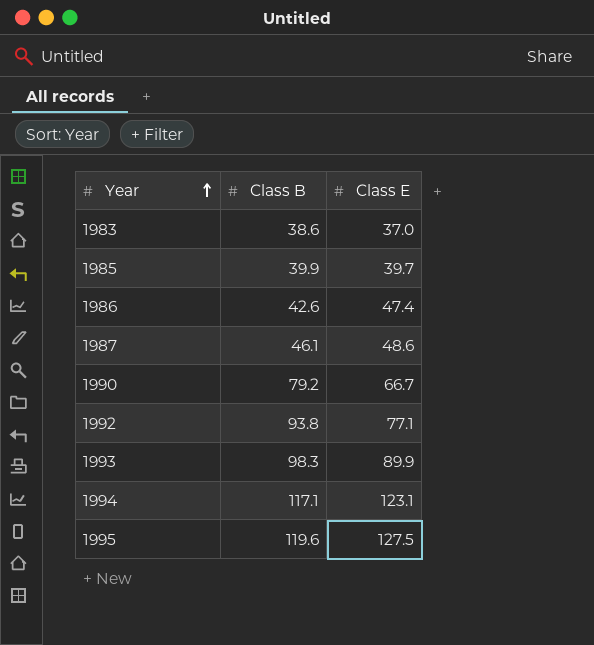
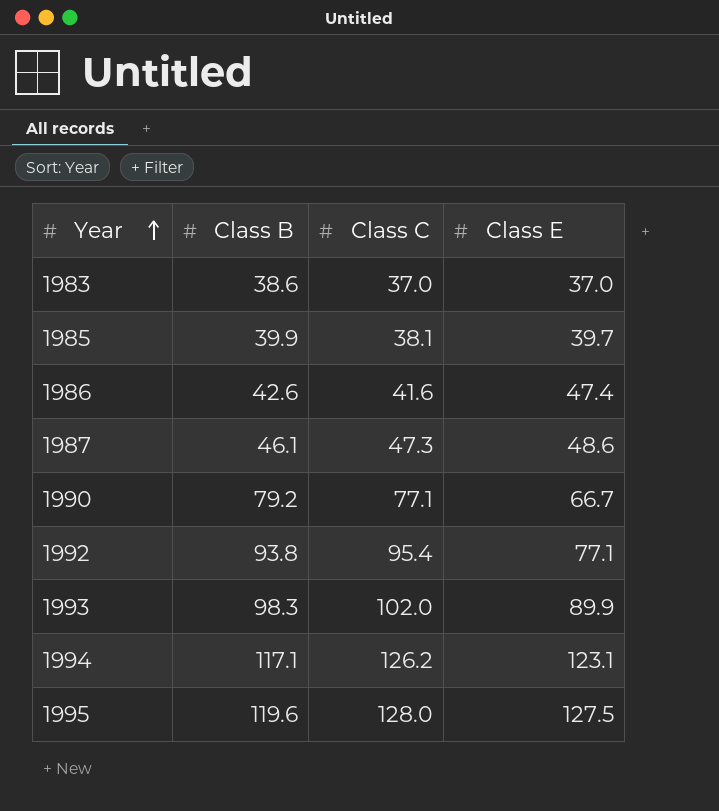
column Class C | position: none -> 3

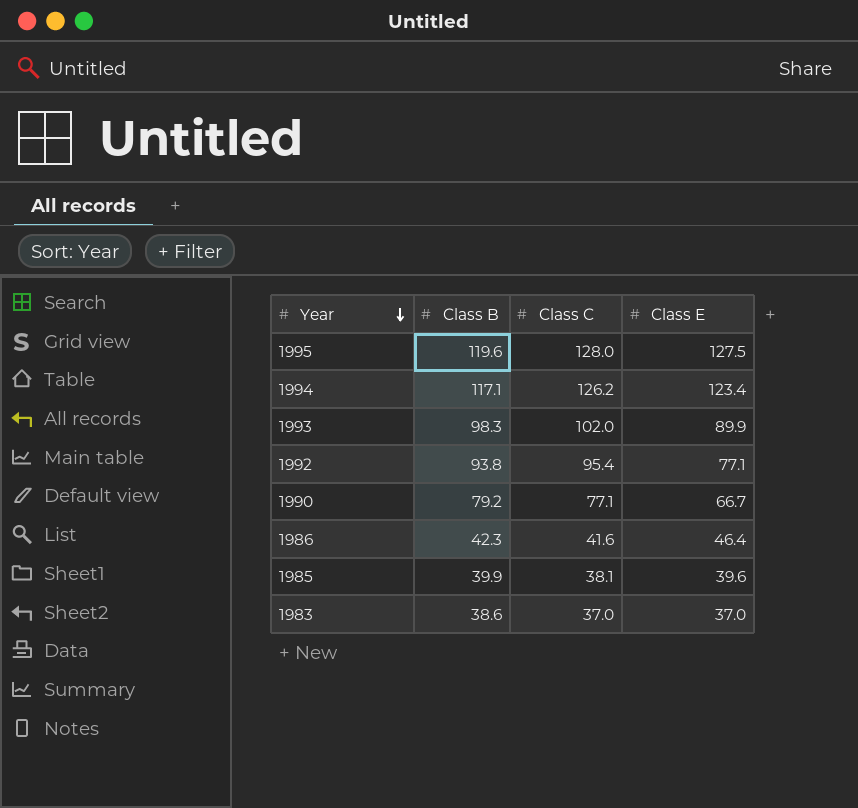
row order: Year ascending -> Year descending
row 1987: 46.1 | 47.3 | 48.6 -> none
1994 | Class E: 123.1 -> 123.4
1986 | Class B: 42.6 -> 42.3
1986 | Class E: 47.4 -> 46.4
1985 | Class E: 39.7 -> 39.6

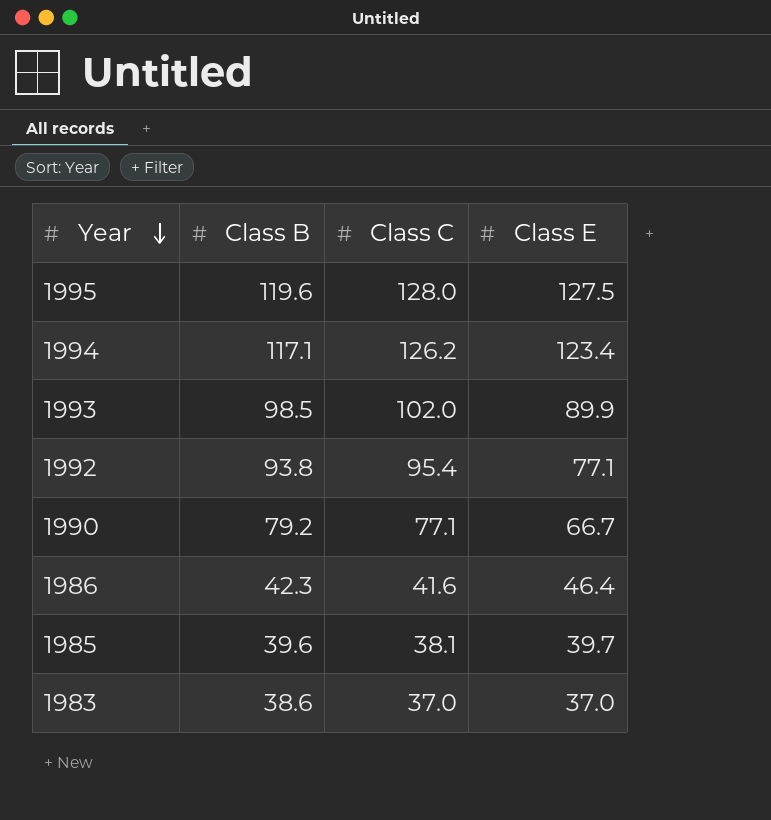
1993 | Class B: 98.3 -> 98.5
1985 | Class B: 39.9 -> 39.6
1985 | Class E: 39.6 -> 39.7

